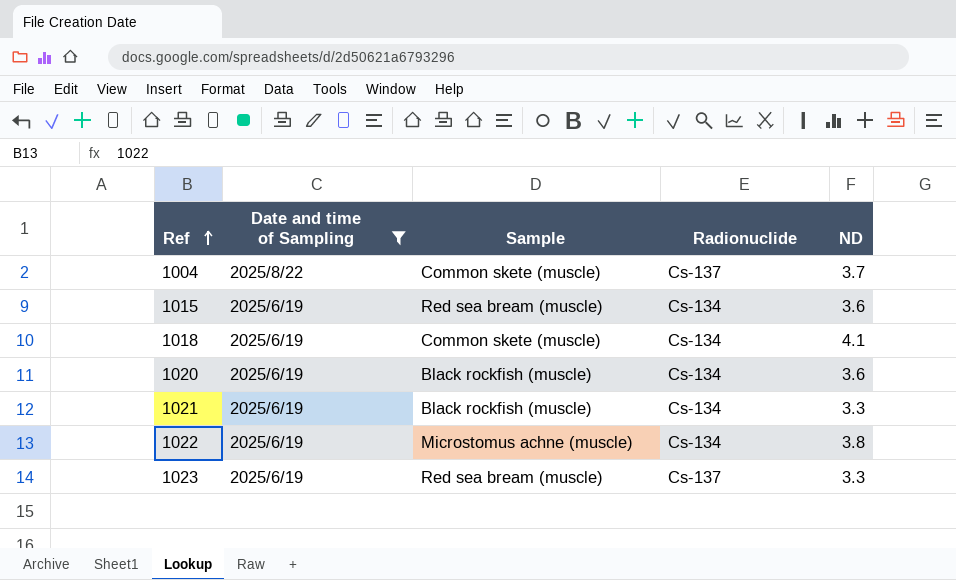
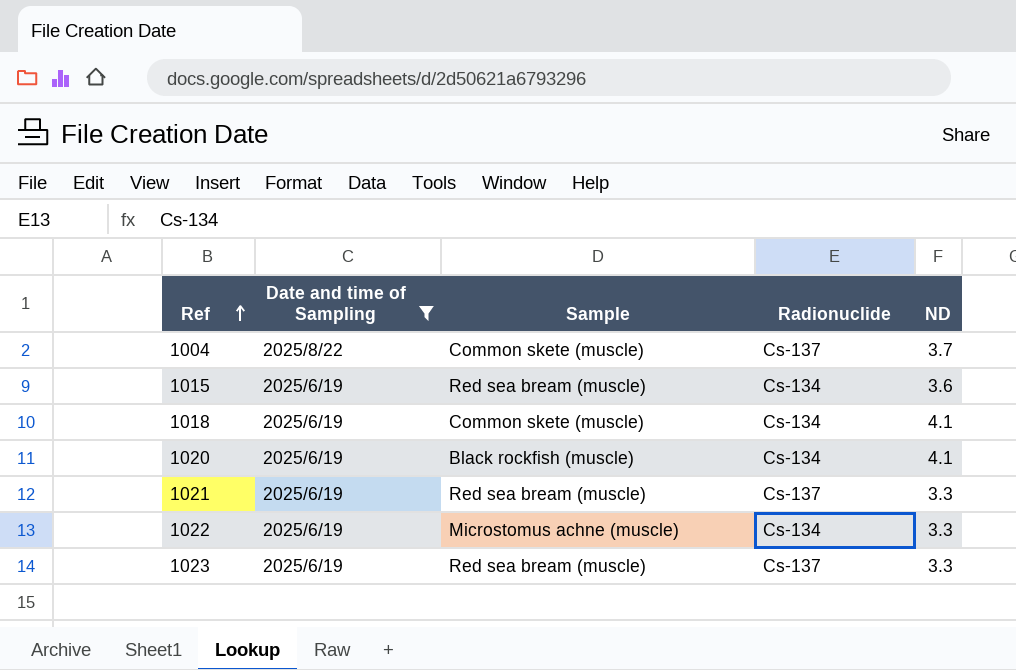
1020 | ND: 3.6 -> 4.1
1021 | Sample: Black rockfish (muscle) -> Red sea bream (muscle)
1021 | Radionuclide: Cs-134 -> Cs-137
1022 | ND: 3.8 -> 3.3

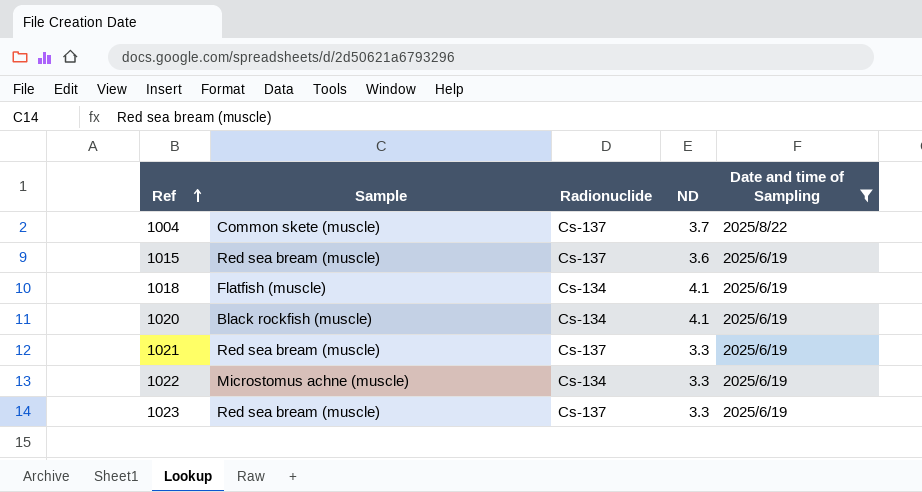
column Date and time of Sampling | position: 2 -> 5
1015 | Radionuclide: Cs-134 -> Cs-137
1018 | Sample: Common skete (muscle) -> Flatfish (muscle)

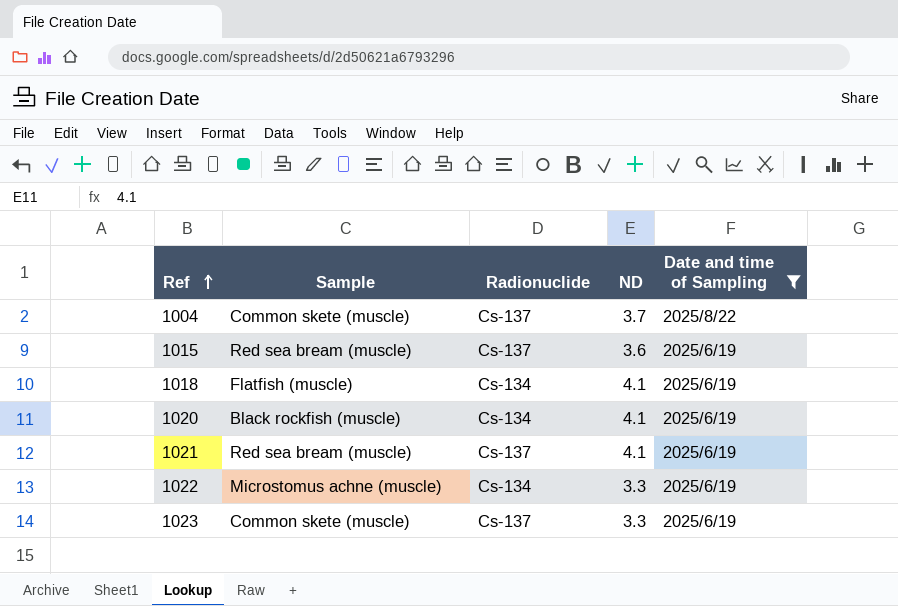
1021 | ND: 3.3 -> 4.1
1023 | Sample: Red sea bream (muscle) -> Common skete (muscle)

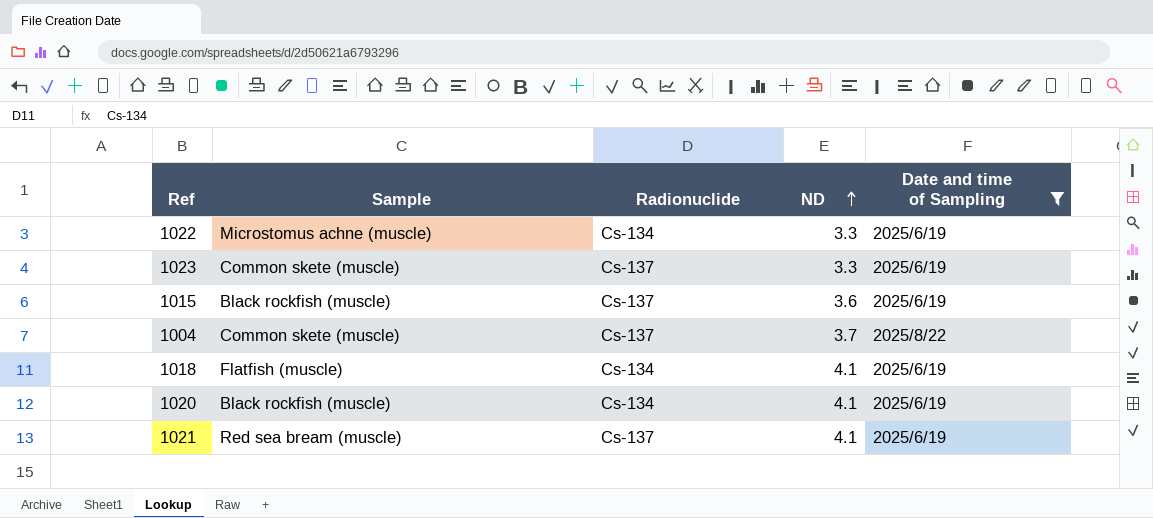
row order: Ref ascending -> ND ascending
1015 | Sample: Red sea bream (muscle) -> Black rockfish (muscle)

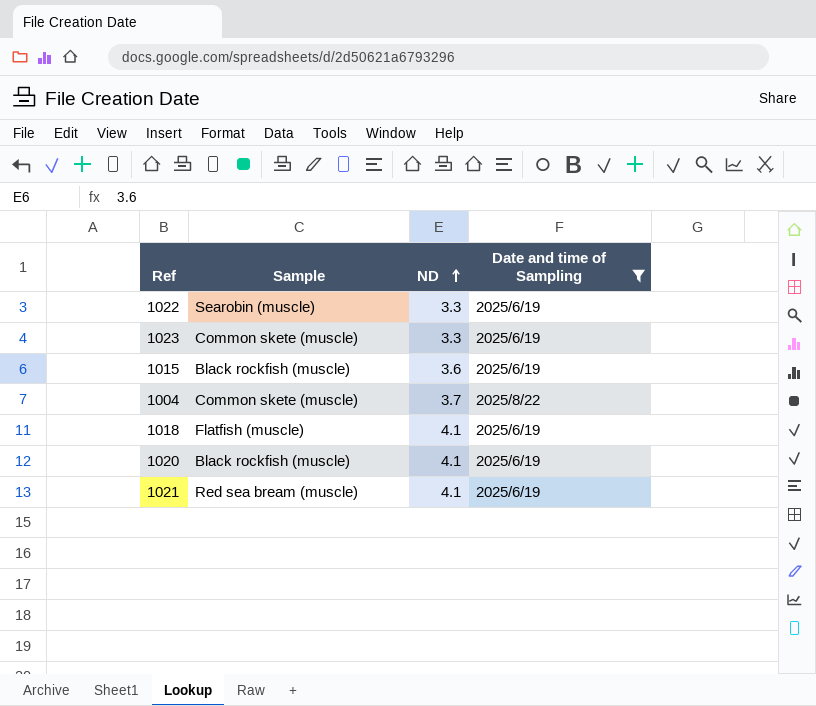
column Radionuclide | position: 3 -> none
1022 | Sample: Microstomus achne (muscle) -> Searobin (muscle)

